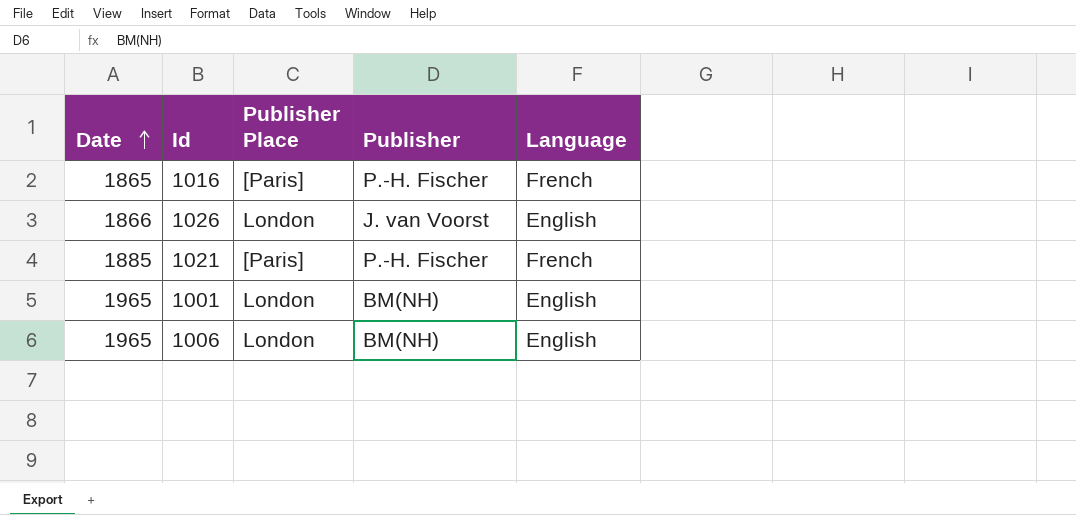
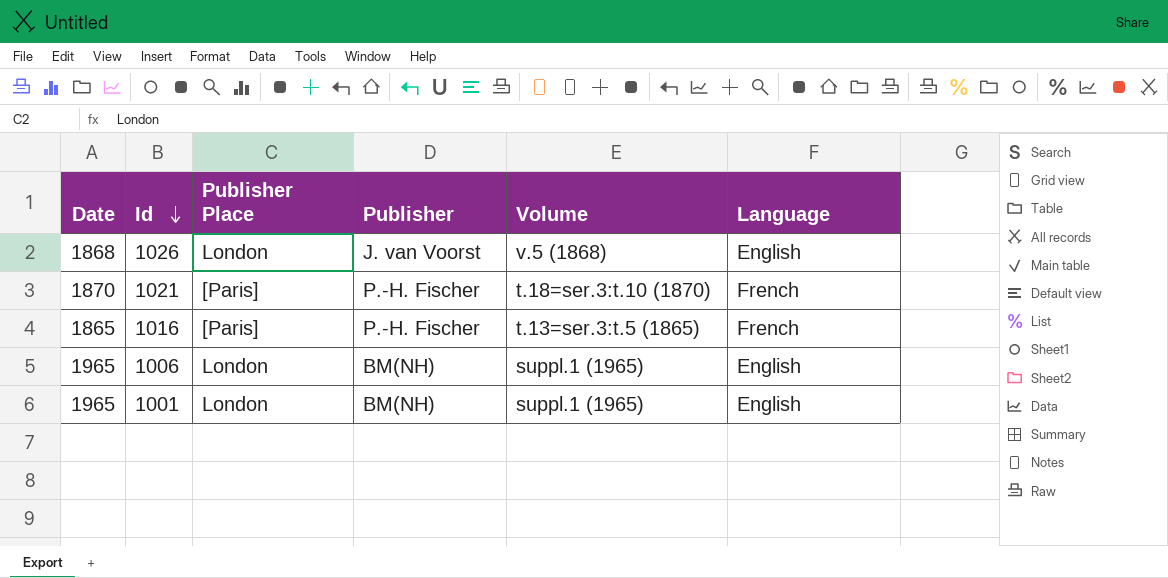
row order: Date ascending -> Id descending
column Volume | position: none -> 5
1026 | Date: 1866 -> 1868
1021 | Date: 1885 -> 1870

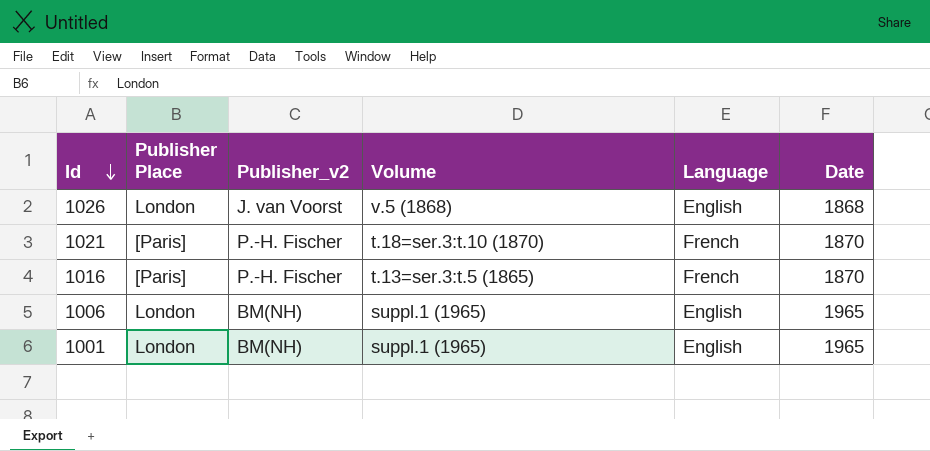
column name: Publisher -> Publisher_v2
column Date | position: 1 -> 6
1016 | Date: 1865 -> 1870

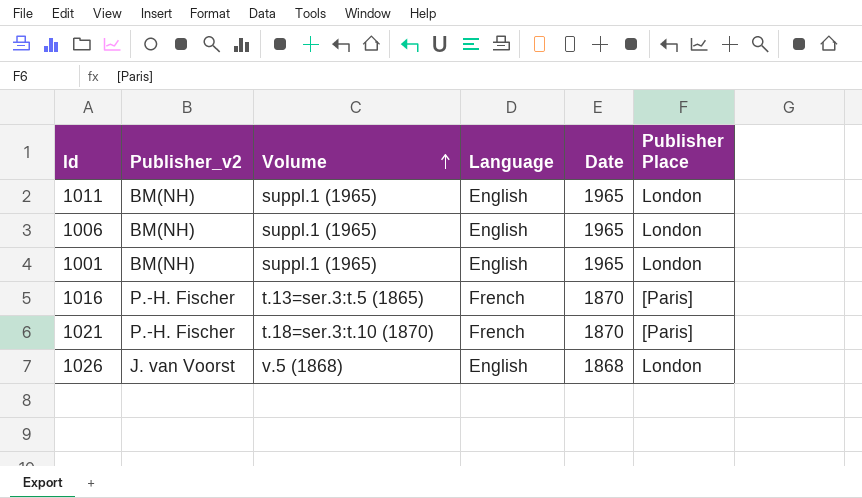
row order: Id descending -> Volume ascending
column Publisher Place | position: 2 -> 6
row 1011: none -> BM(NH) | suppl.1 (1965) | English | 1965 | London

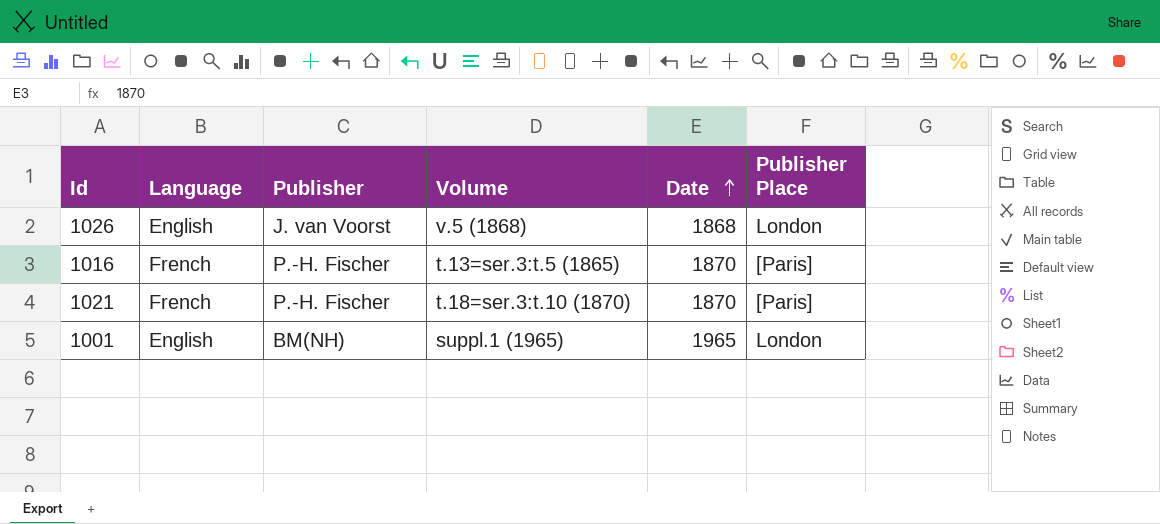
row order: Volume ascending -> Date ascending
column Language | position: 4 -> 2
column name: Publisher_v2 -> Publisher
row 1011: BM(NH) | suppl.1 (1965) | English | 1965 | London -> none
row 1006: BM(NH) | suppl.1 (1965) | English | 1965 | London -> none

